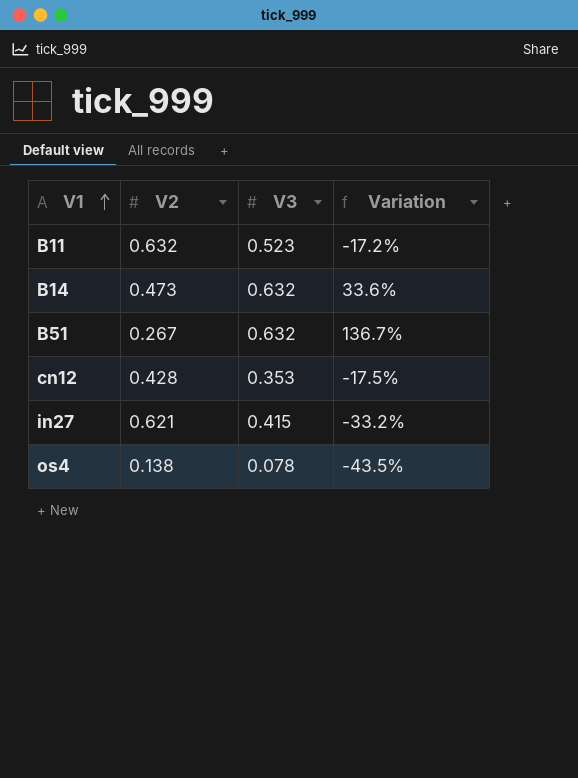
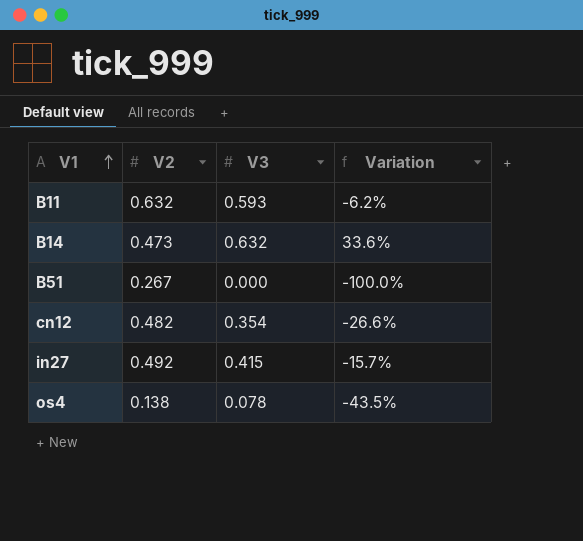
B11 | V3: 0.523 -> 0.593
B11 | Variation: -17.2% -> -6.2%
B51 | V3: 0.632 -> 0.000
B51 | Variation: 136.7% -> -100.0%
cn12 | V2: 0.428 -> 0.482
cn12 | V3: 0.353 -> 0.354
cn12 | Variation: -17.5% -> -26.6%
in27 | V2: 0.621 -> 0.492
in27 | Variation: -33.2% -> -15.7%

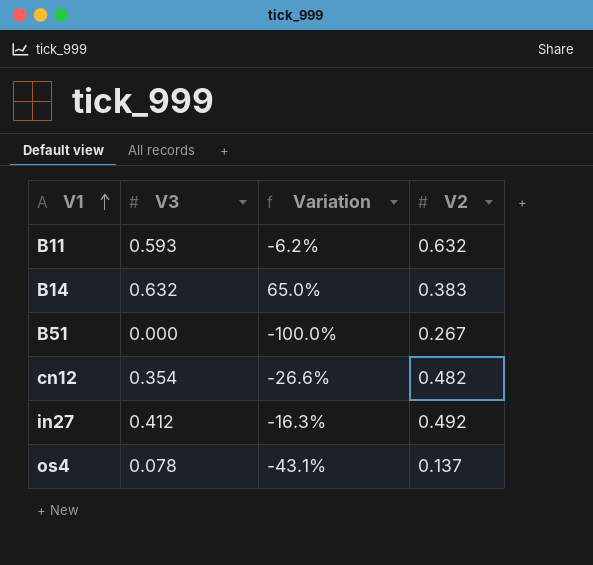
column V2 | position: 2 -> 4
B14 | Variation: 33.6% -> 65.0%
B14 | V2: 0.473 -> 0.383
in27 | V3: 0.415 -> 0.412
in27 | Variation: -15.7% -> -16.3%
os4 | Variation: -43.5% -> -43.1%
os4 | V2: 0.138 -> 0.137

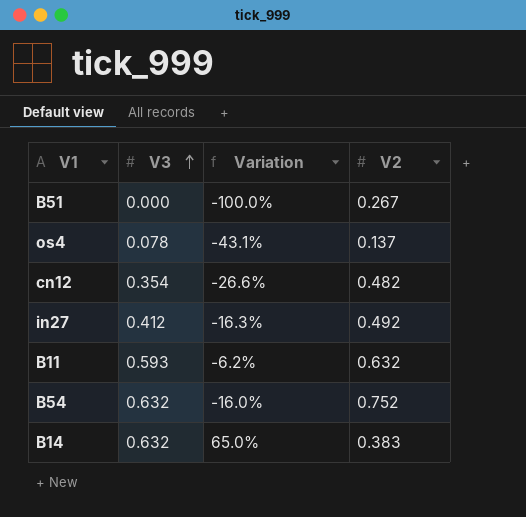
row order: V1 ascending -> V3 ascending
row B54: none -> 0.632 | -16.0% | 0.752

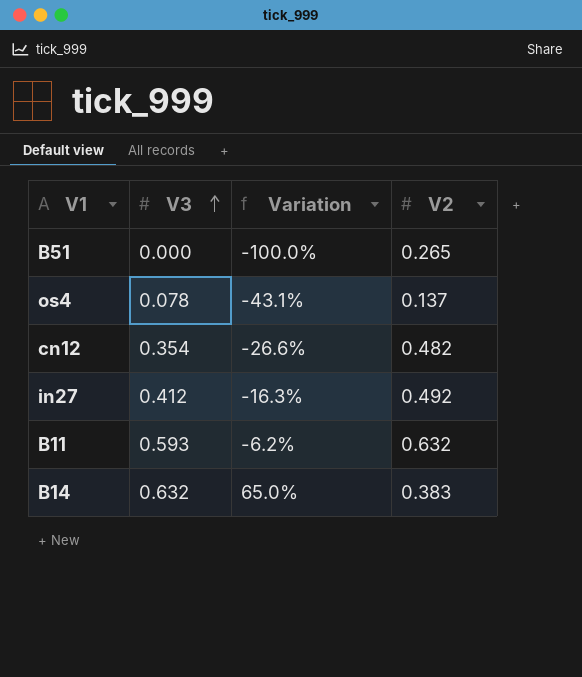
row B54: 0.632 | -16.0% | 0.752 -> none
B51 | V2: 0.267 -> 0.265

